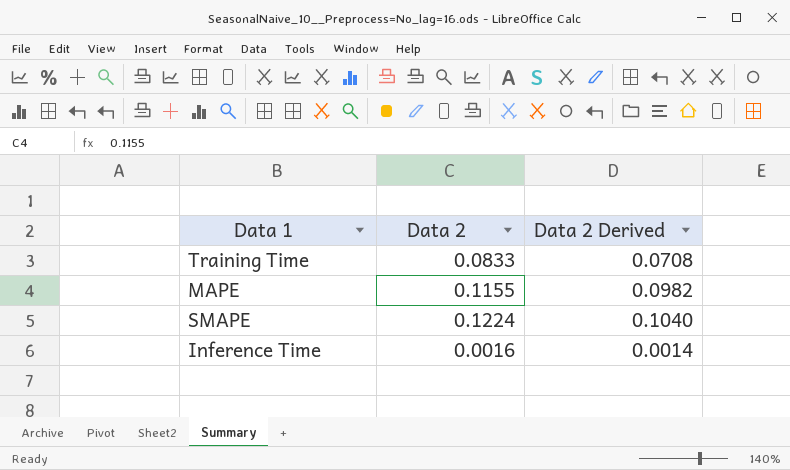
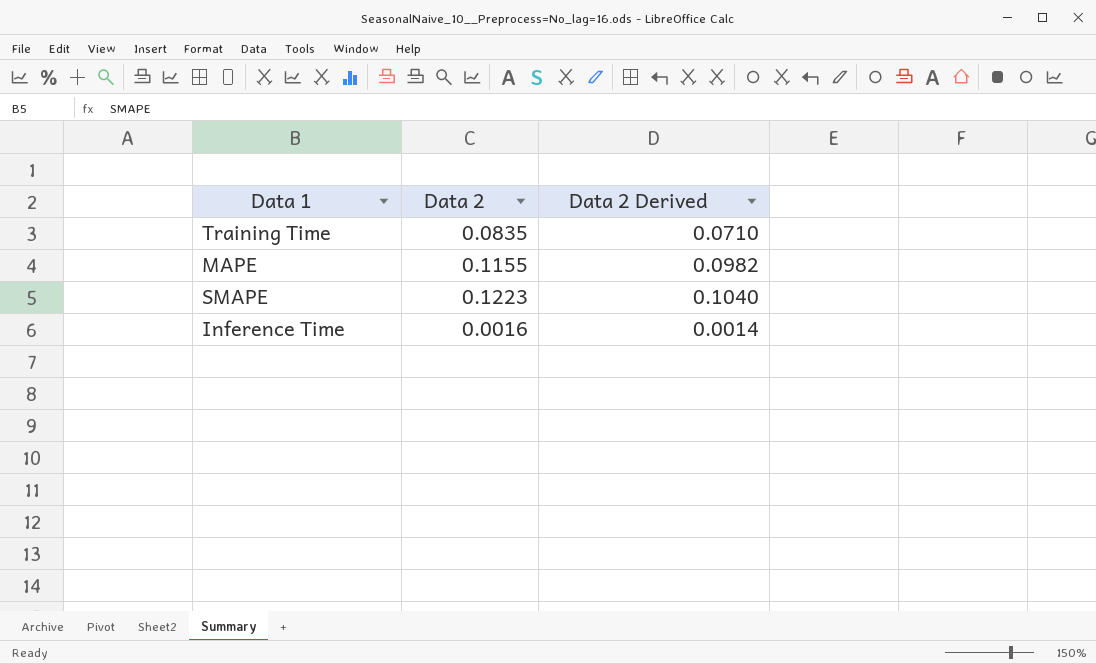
Training Time | Data 2: 0.0833 -> 0.0835
Training Time | Data 2 Derived: 0.0708 -> 0.0710
SMAPE | Data 2: 0.1224 -> 0.1223

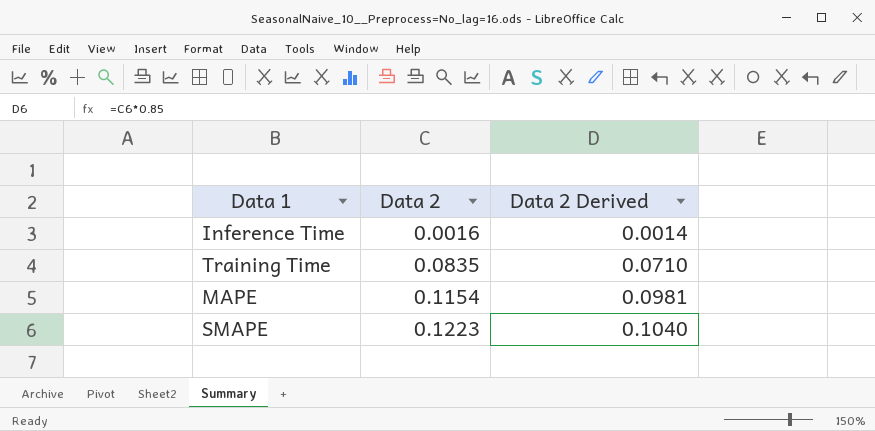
row order: none -> Data 2 ascending
MAPE | Data 2: 0.1155 -> 0.1154
MAPE | Data 2 Derived: 0.0982 -> 0.0981

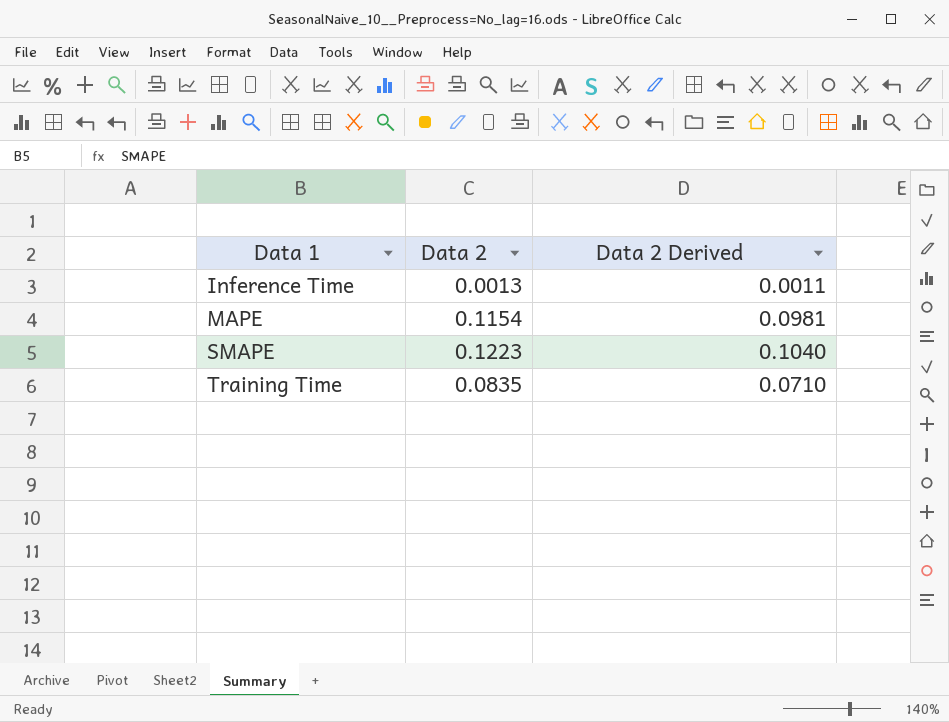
row order: Data 2 ascending -> Data 1 ascending
Inference Time | Data 2: 0.0016 -> 0.0013
Inference Time | Data 2 Derived: 0.0014 -> 0.0011

